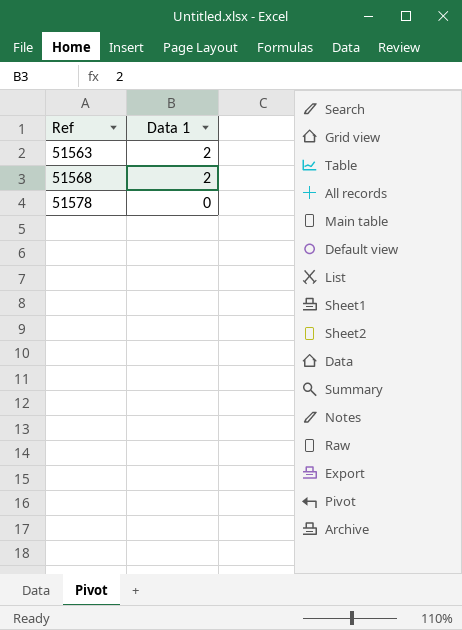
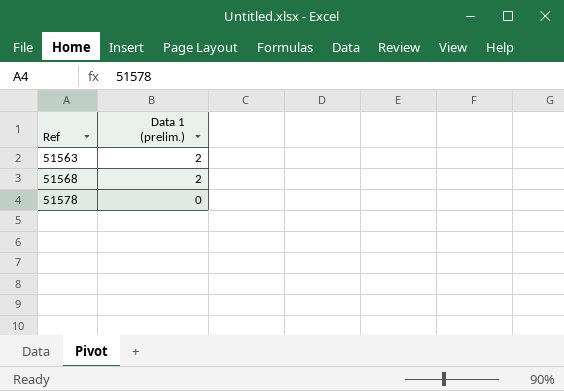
column name: Data 1 -> Data 1 (prelim.)

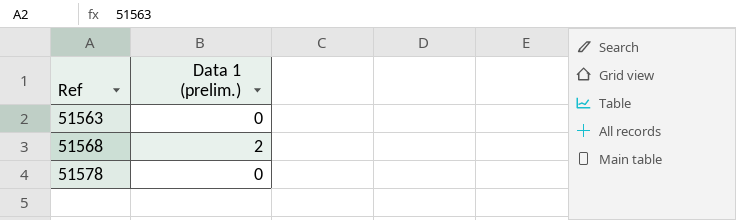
51563 | Data 1 (prelim.): 2 -> 0

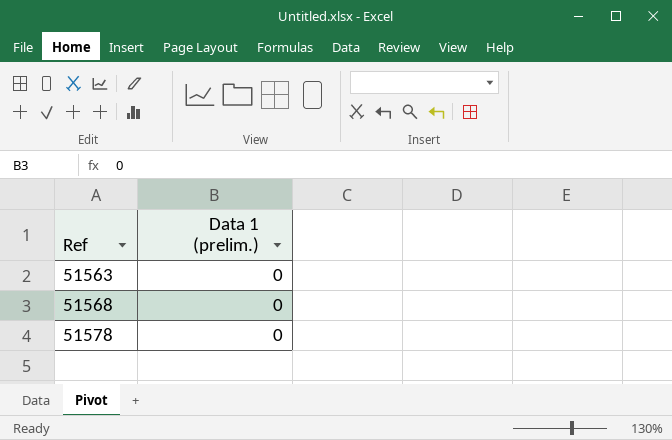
51568 | Data 1 (prelim.): 2 -> 0

